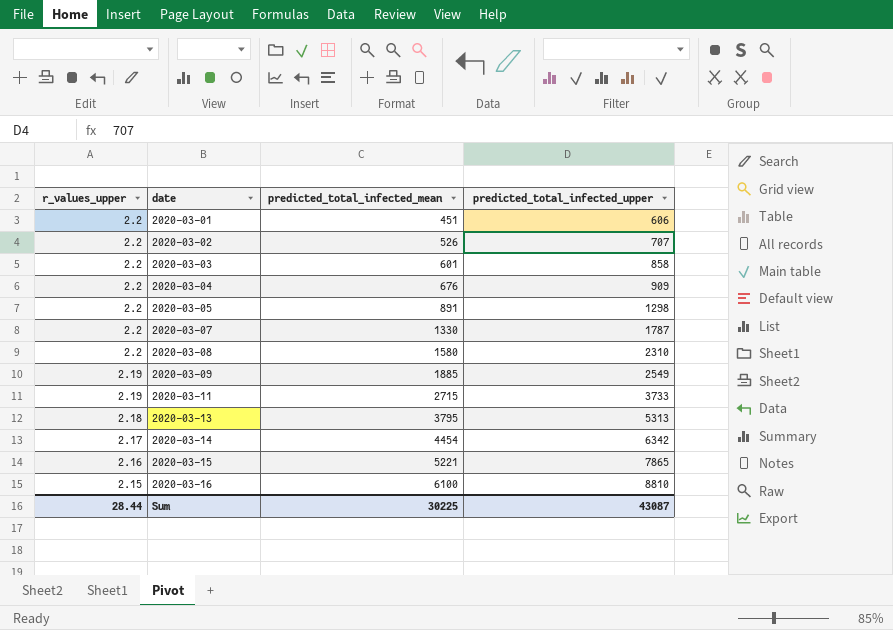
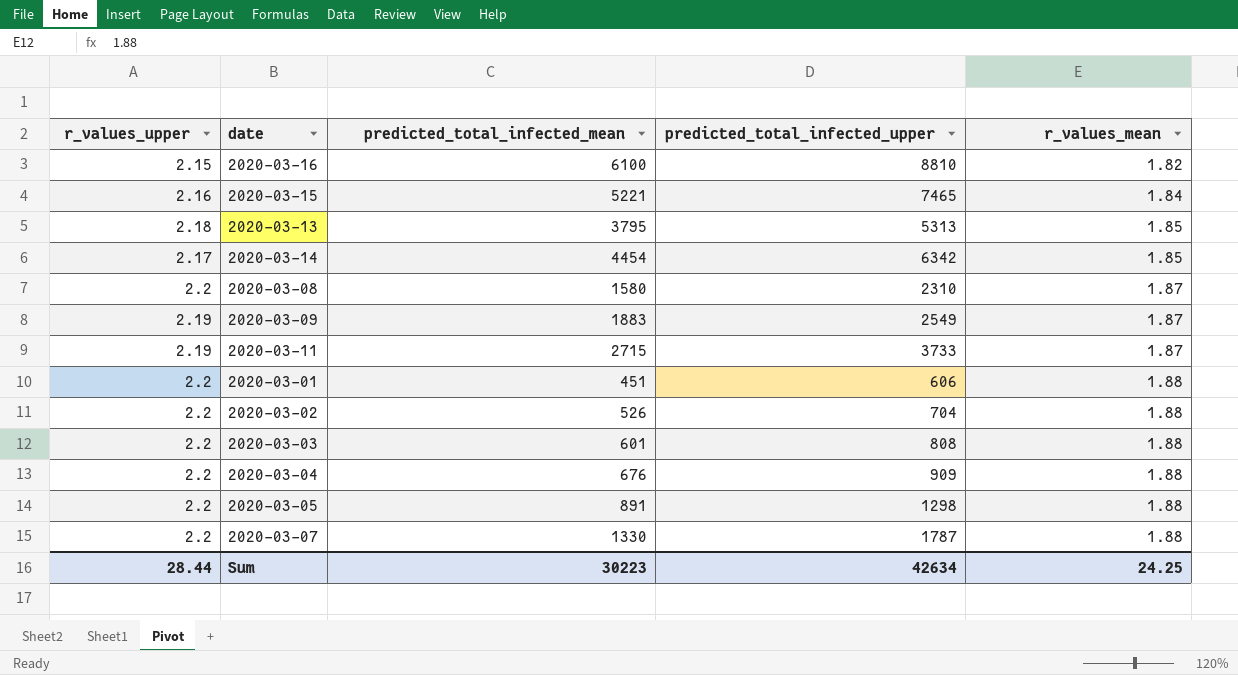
row order: r_values_upper descending -> r_values_mean ascending
column r_values_mean | position: none -> 5
2020-03-15 | predicted_total_infected_upper: 7865 -> 7465
2020-03-09 | predicted_total_infected_mean: 1885 -> 1883
2020-03-02 | predicted_total_infected_upper: 707 -> 704
2020-03-03 | predicted_total_infected_upper: 858 -> 808
Sum | predicted_total_infected_mean: 30225 -> 30223
Sum | predicted_total_infected_upper: 43087 -> 42634

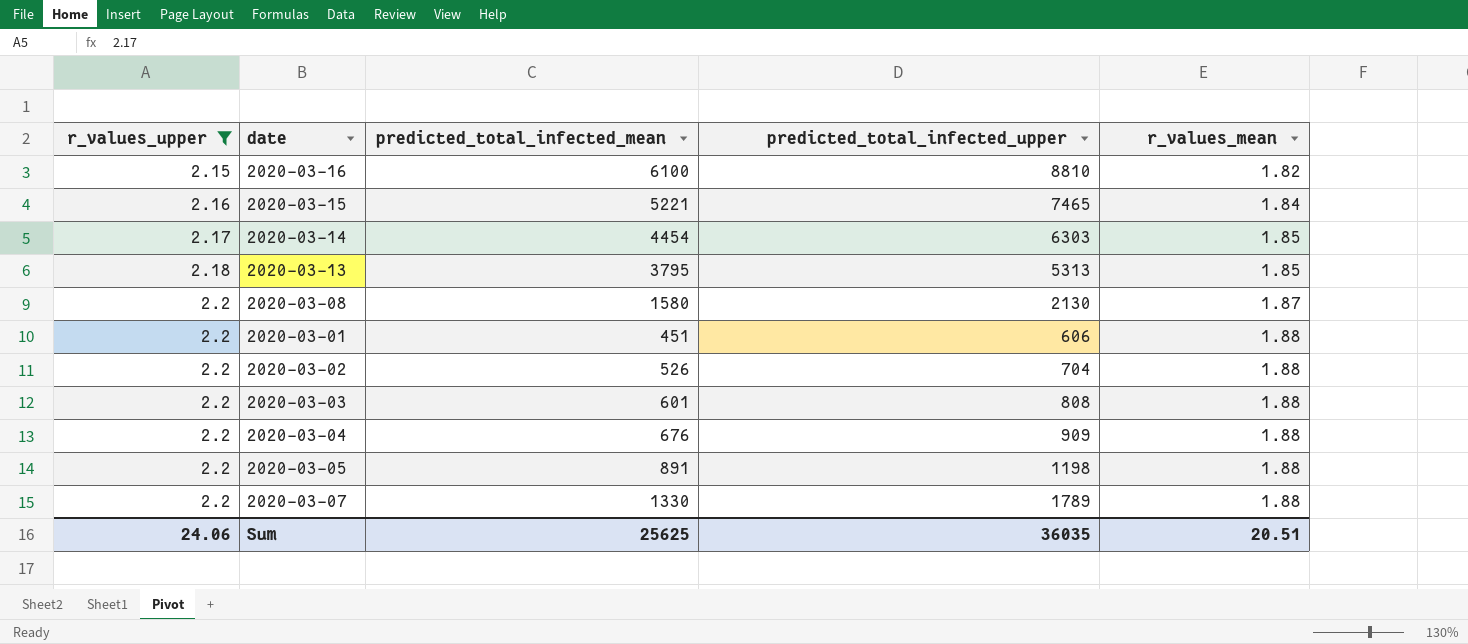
filter: none -> r_values_upper != 2.19
row order: r_values_mean ascending -> r_values_upper ascending
2020-03-14 | predicted_total_infected_upper: 6342 -> 6303
2020-03-08 | predicted_total_infected_upper: 2310 -> 2130
2020-03-05 | predicted_total_infected_upper: 1298 -> 1198
2020-03-07 | predicted_total_infected_upper: 1787 -> 1789
Sum | r_values_upper: 28.44 -> 24.06
Sum | predicted_total_infected_mean: 30223 -> 25625
Sum | predicted_total_infected_upper: 42634 -> 36035
Sum | r_values_mean: 24.25 -> 20.51

